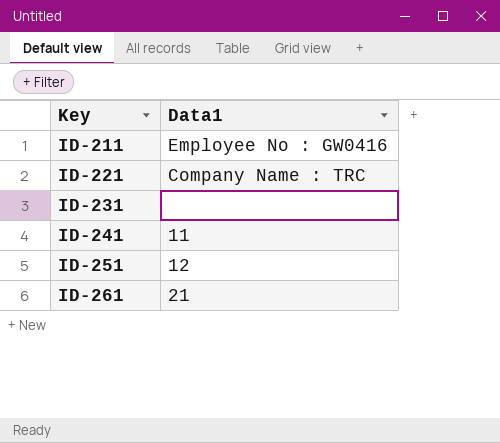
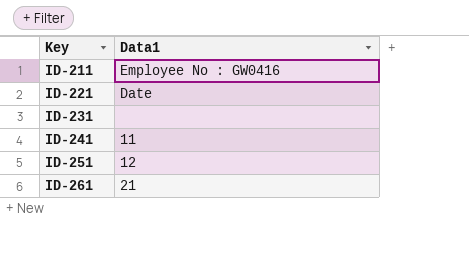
ID-221 | Data1: Company Name : TRC -> Date

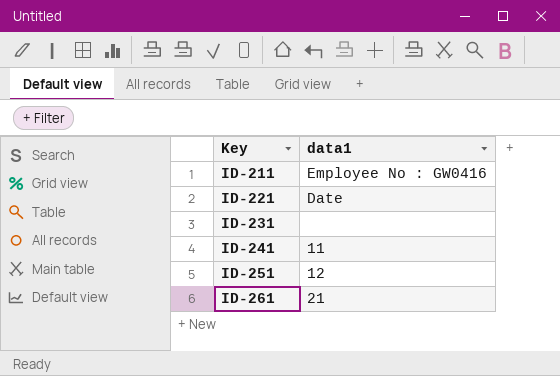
column name: Data1 -> data1

